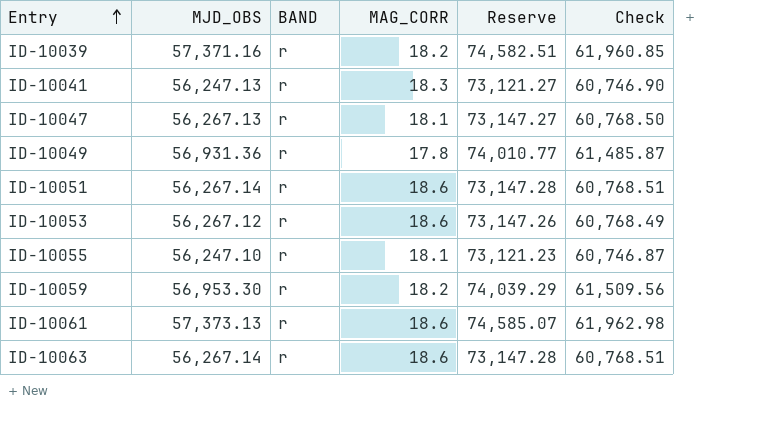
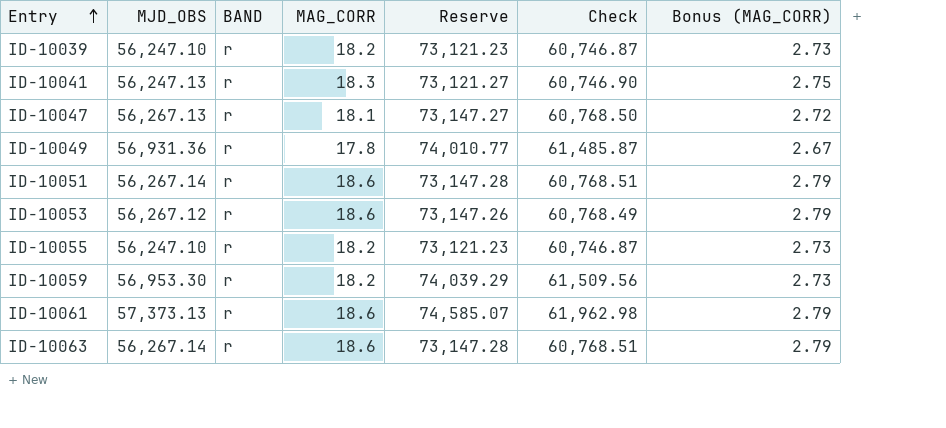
column Bonus (MAG_CORR) | formula: none -> [MAG_CORR] * 0.15
ID-10039 | MJD_OBS: 57,371.16 -> 56,247.10
ID-10039 | Reserve: 74,582.51 -> 73,121.23
ID-10039 | Check: 61,960.85 -> 60,746.87
ID-10055 | MAG_CORR: 18.1 -> 18.2

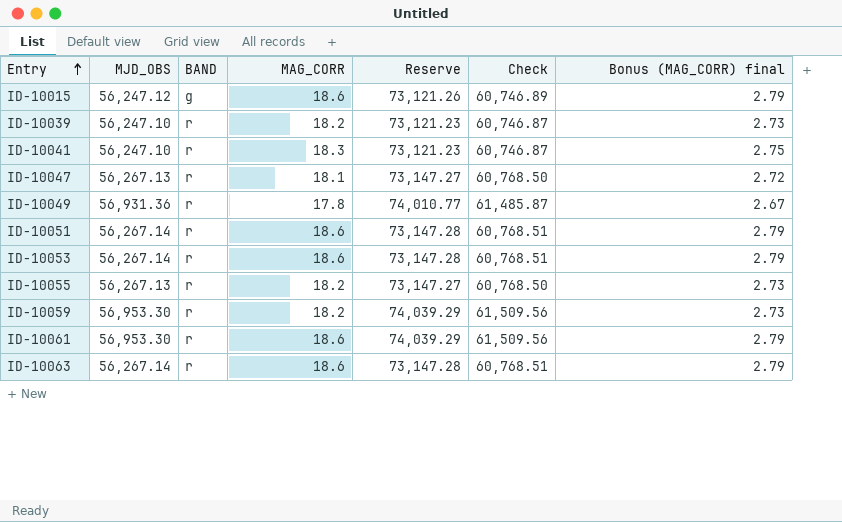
column name: Bonus (MAG_CORR) -> Bonus (MAG_CORR) final
row ID-10015: none -> 56,247.12 | g | 18.6 | 73,121.26 | 60,746.89 | 2.79
ID-10041 | MJD_OBS: 56,247.13 -> 56,247.10
ID-10041 | Reserve: 73,121.27 -> 73,121.23
ID-10041 | Check: 60,746.90 -> 60,746.87
ID-10053 | MJD_OBS: 56,267.12 -> 56,267.14
ID-10053 | Reserve: 73,147.26 -> 73,147.28
ID-10053 | Check: 60,768.49 -> 60,768.51
ID-10055 | MJD_OBS: 56,247.10 -> 56,267.13
ID-10055 | Reserve: 73,121.23 -> 73,147.27
ID-10055 | Check: 60,746.87 -> 60,768.50
ID-10061 | MJD_OBS: 57,373.13 -> 56,953.30
ID-10061 | Reserve: 74,585.07 -> 74,039.29
ID-10061 | Check: 61,962.98 -> 61,509.56

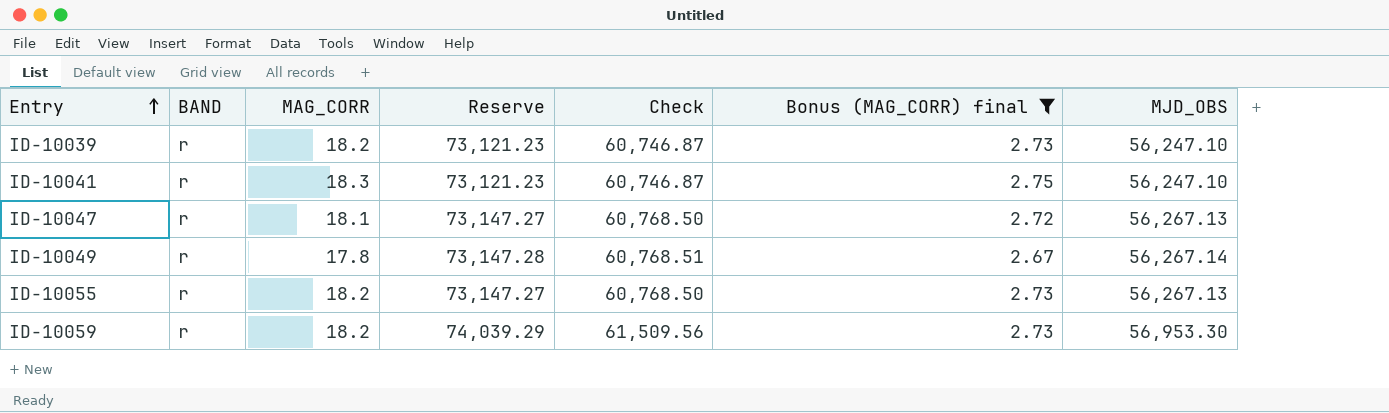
filter: none -> Bonus (MAG_CORR) final != 2.79
column MJD_OBS | position: 2 -> 7
ID-10049 | Reserve: 74,010.77 -> 73,147.28
ID-10049 | Check: 61,485.87 -> 60,768.51
ID-10049 | MJD_OBS: 56,931.36 -> 56,267.14

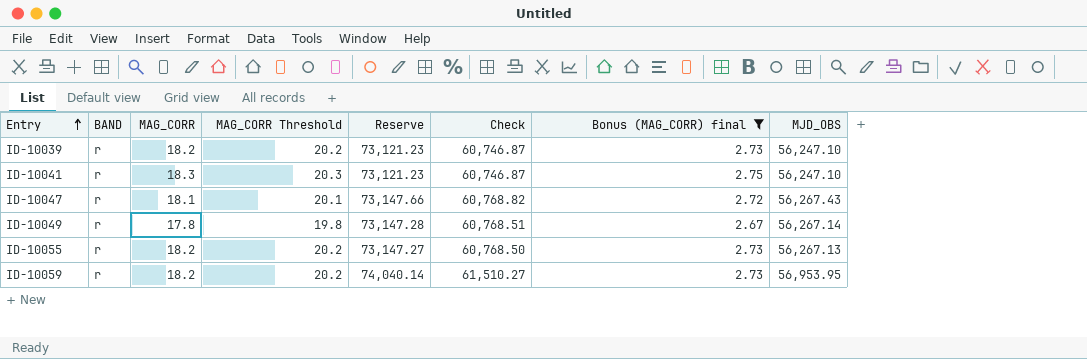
column MAG_CORR Threshold | formula: none -> [MAG_CORR] + 2
ID-10047 | Reserve: 73,147.27 -> 73,147.66
ID-10047 | Check: 60,768.50 -> 60,768.82
ID-10047 | MJD_OBS: 56,267.13 -> 56,267.43
ID-10059 | Reserve: 74,039.29 -> 74,040.14
ID-10059 | Check: 61,509.56 -> 61,510.27
ID-10059 | MJD_OBS: 56,953.30 -> 56,953.95

